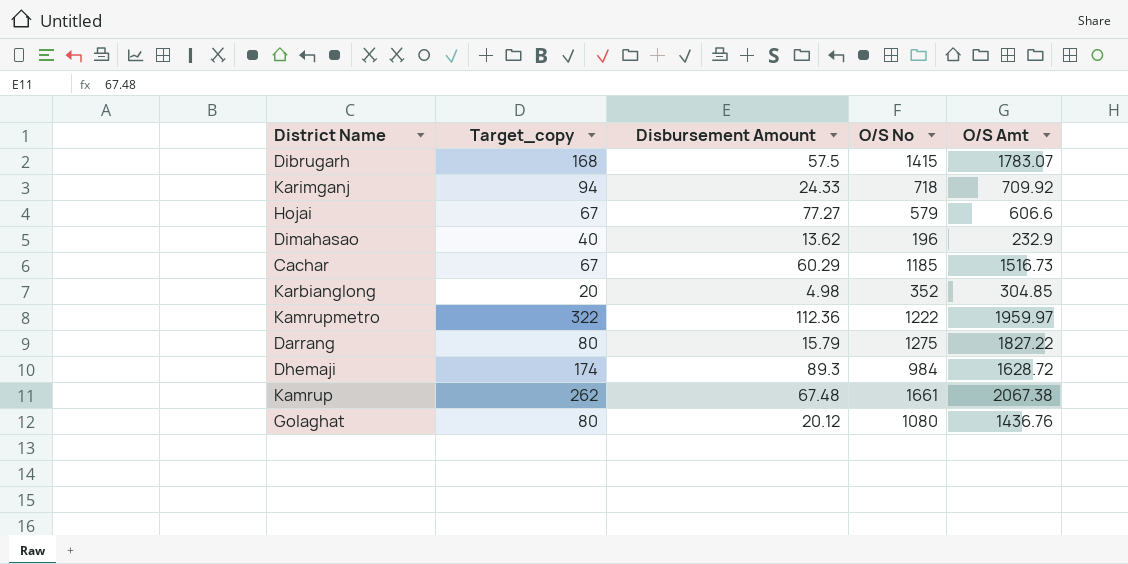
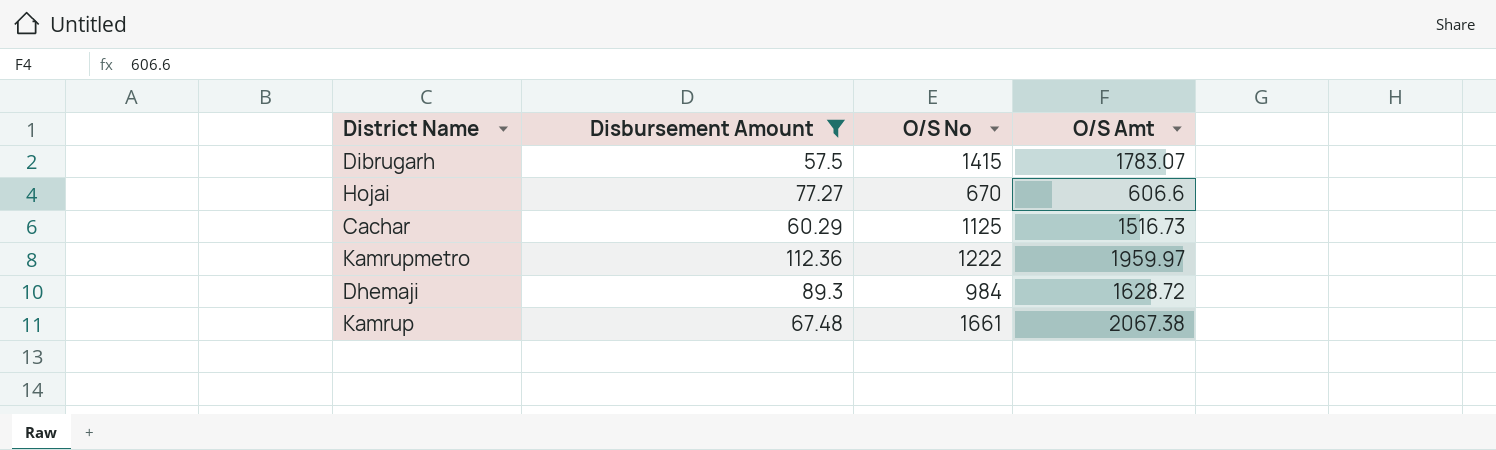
filter: none -> Disbursement Amount >= 57.5
column Target_copy | position: 2 -> none
Hojai | O/S No: 579 -> 670
Cachar | O/S No: 1185 -> 1125

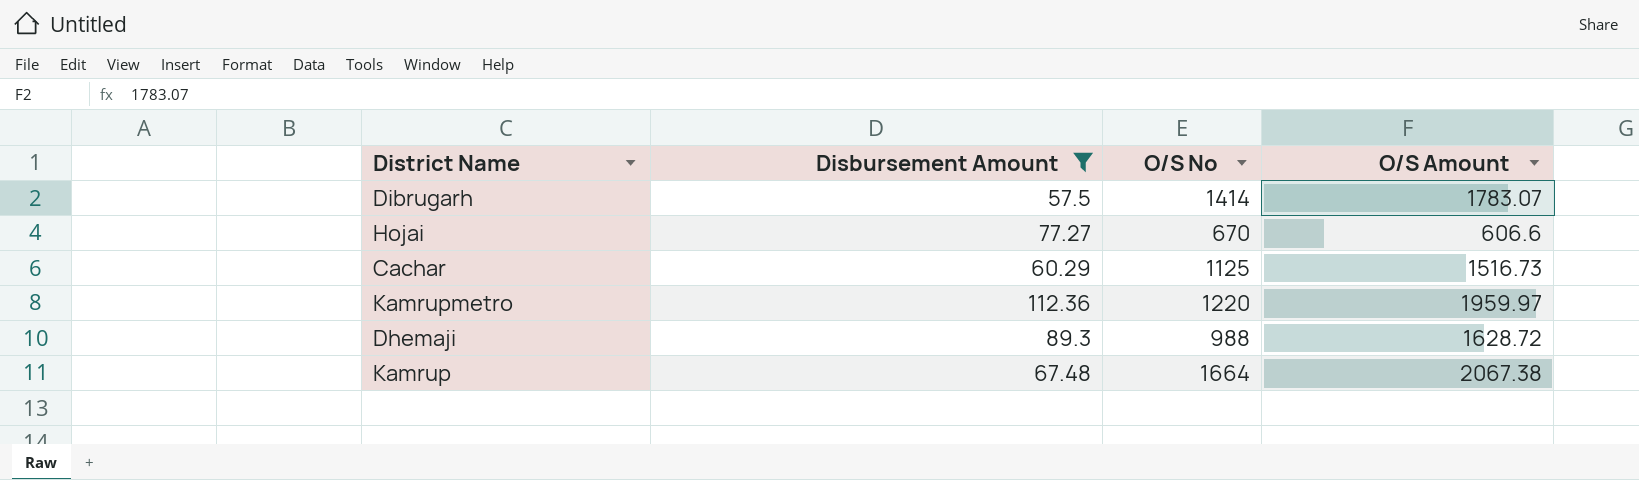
column name: O/S Amt -> O/S Amount
Dibrugarh | O/S No: 1415 -> 1414
Kamrupmetro | O/S No: 1222 -> 1220
Dhemaji | O/S No: 984 -> 988
Kamrup | O/S No: 1661 -> 1664

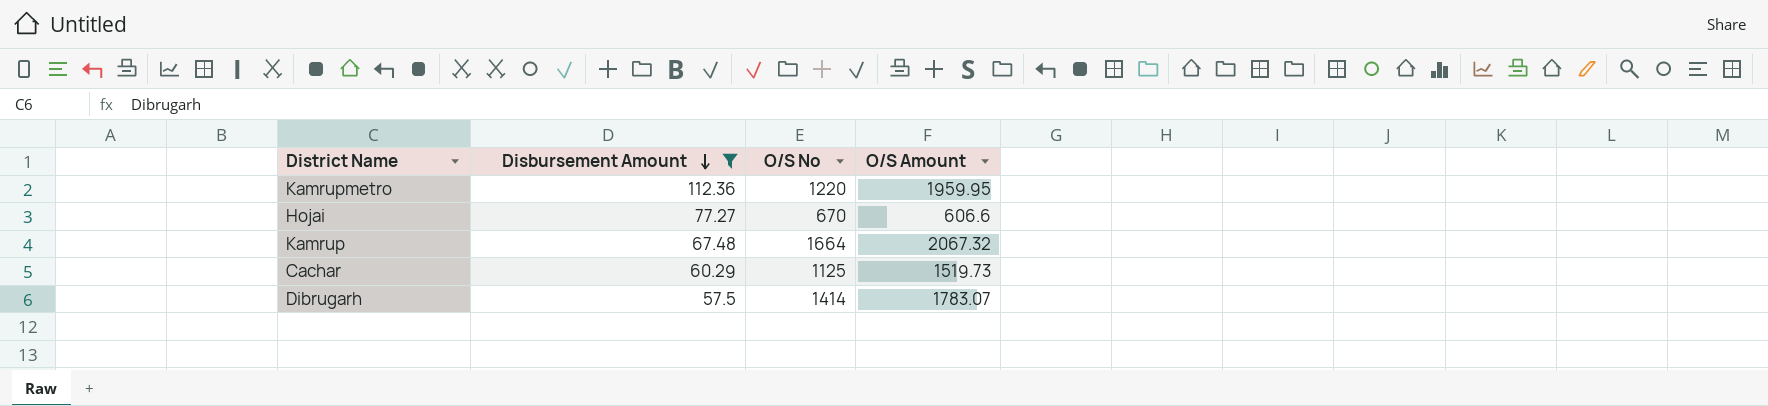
row order: none -> Disbursement Amount descending
row Dhemaji: 89.3 | 988 | 1628.72 -> none
Kamrupmetro | O/S Amount: 1959.97 -> 1959.95
Kamrup | O/S Amount: 2067.38 -> 2067.32
Cachar | O/S Amount: 1516.73 -> 1519.73

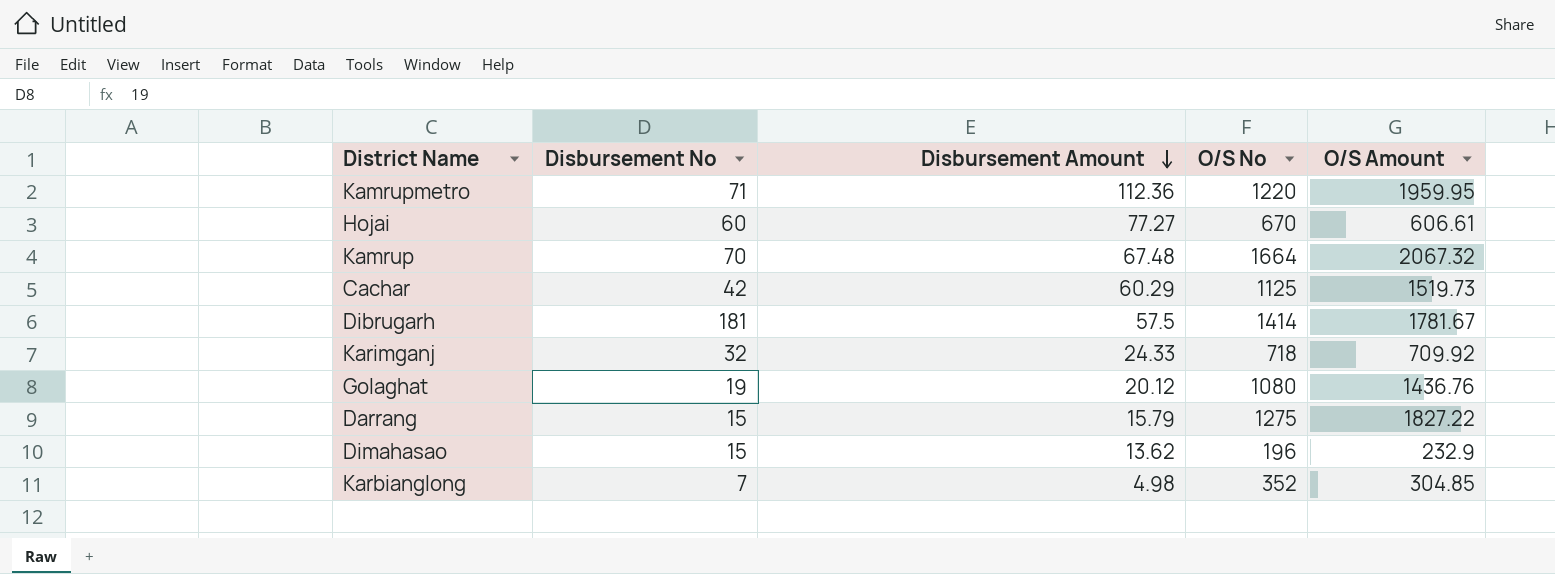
filter: Disbursement Amount >= 57.5 -> none
column Disbursement No | position: none -> 2
Hojai | O/S Amount: 606.6 -> 606.61
Dibrugarh | O/S Amount: 1783.07 -> 1781.67

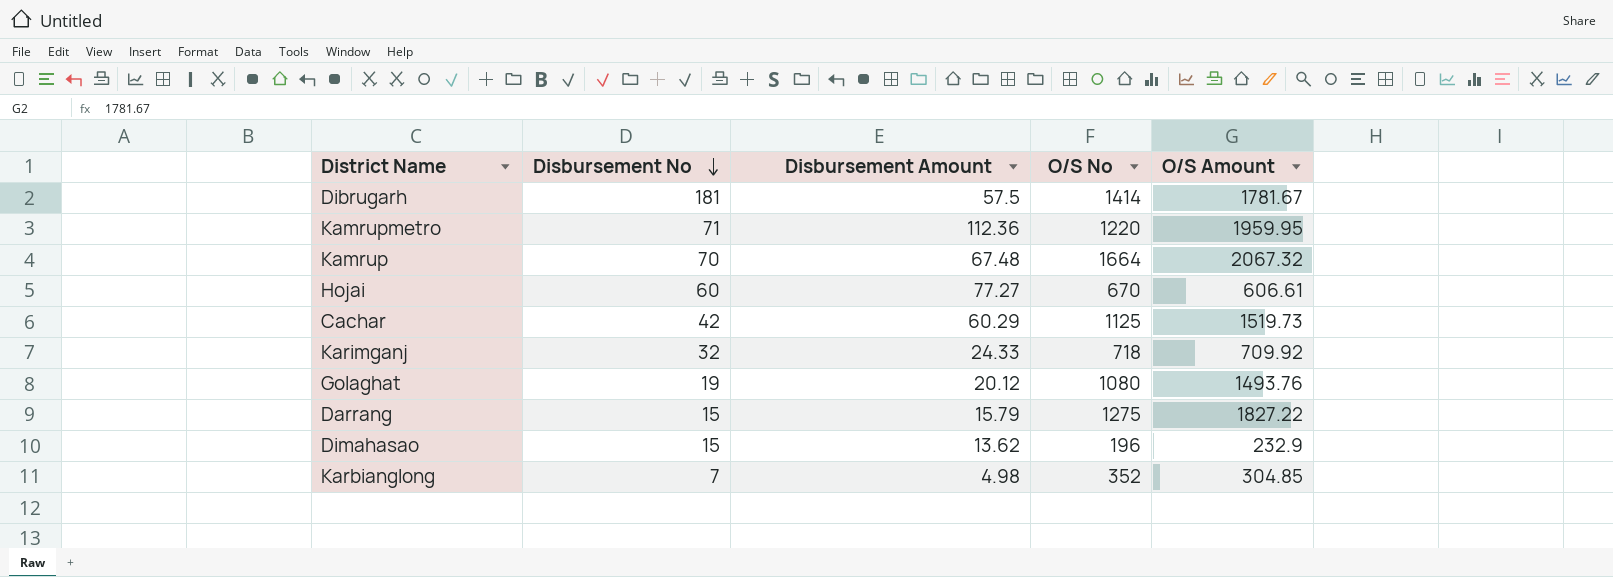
row order: Disbursement Amount descending -> Disbursement No descending
Golaghat | O/S Amount: 1436.76 -> 1493.76

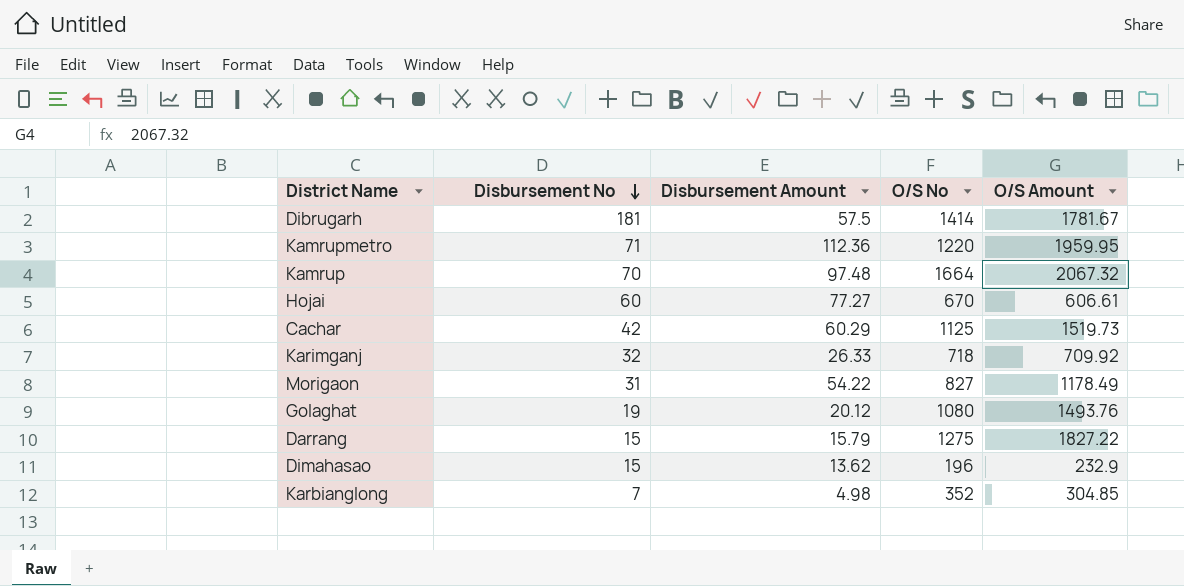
Kamrup | Disbursement Amount: 67.48 -> 97.48
Karimganj | Disbursement Amount: 24.33 -> 26.33
row Morigaon: none -> 31 | 54.22 | 827 | 1178.49

